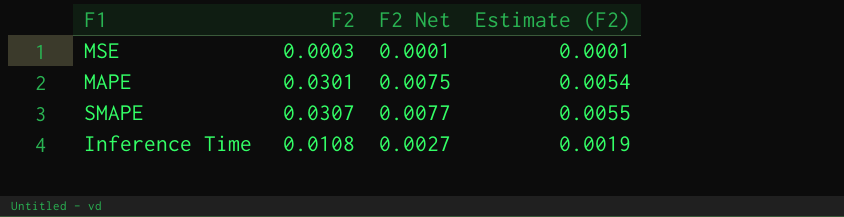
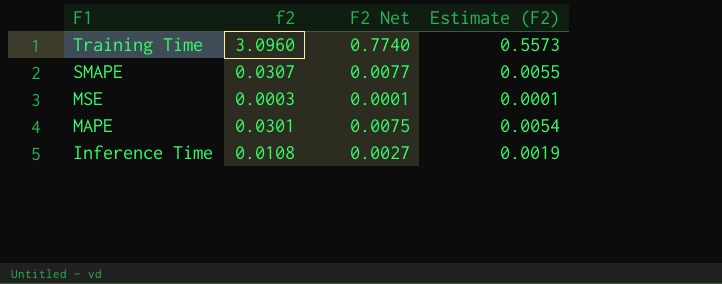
row order: none -> F1 descending
column name: F2 -> f2
row Training Time: none -> 3.0960 | 0.7740 | 0.5573

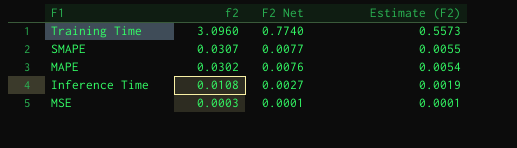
row order: F1 descending -> f2 descending
MAPE | f2: 0.0301 -> 0.0302
MAPE | F2 Net: 0.0075 -> 0.0076

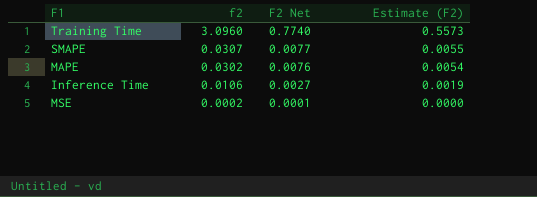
Inference Time | f2: 0.0108 -> 0.0106
MSE | f2: 0.0003 -> 0.0002
MSE | Estimate (F2): 0.0001 -> 0.0000

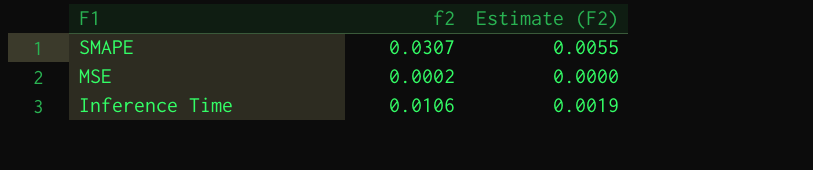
row order: f2 descending -> F1 descending
column F2 Net | formula: [f2] * 0.25 -> none
row Training Time: 3.0960 | 0.7740 | 0.5573 -> none
row MAPE: 0.0302 | 0.0076 | 0.0054 -> none

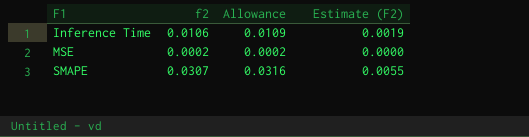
row order: F1 descending -> F1 ascending
column Allowance | formula: none -> [f2] * 1.03

